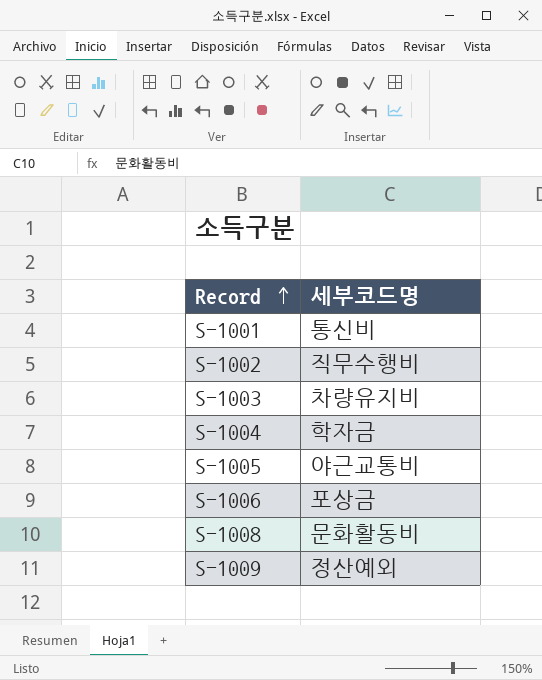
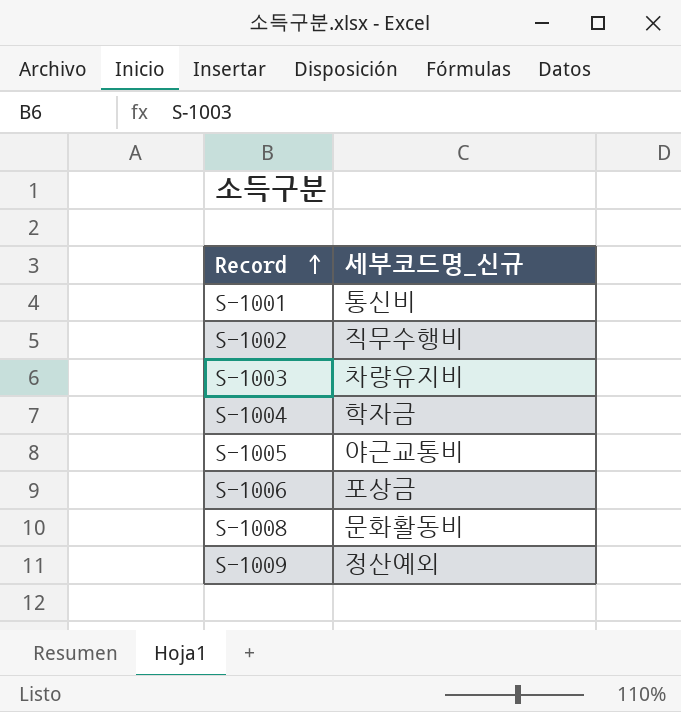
column name: 세부코드명 -> 세부코드명_신규

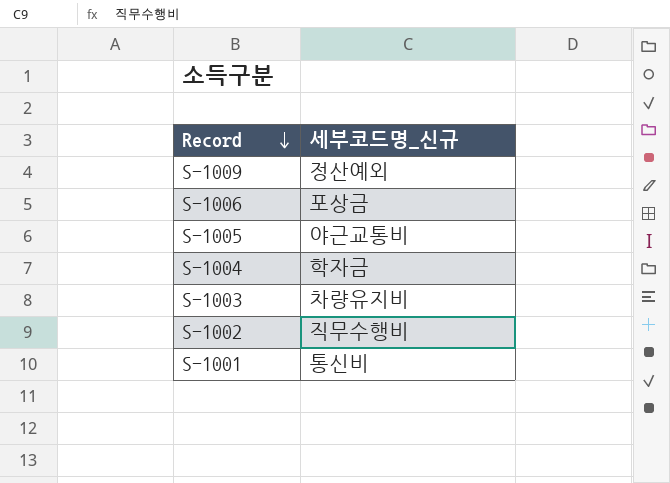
row order: Record ascending -> Record descending
row S-1008: 문화활동비 -> none

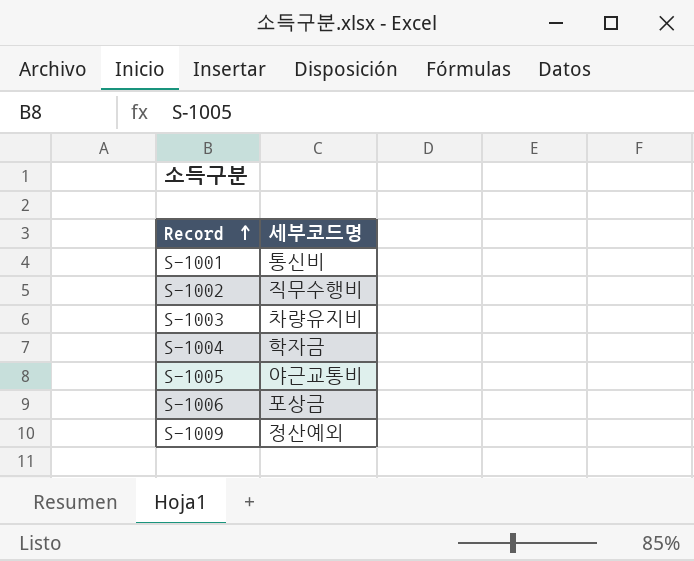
row order: Record descending -> Record ascending
column name: 세부코드명_신규 -> 세부코드명

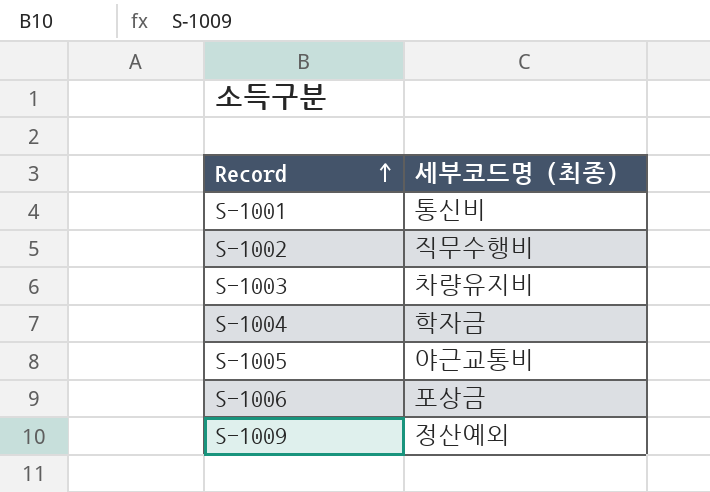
column name: 세부코드명 -> 세부코드명 (최종)

